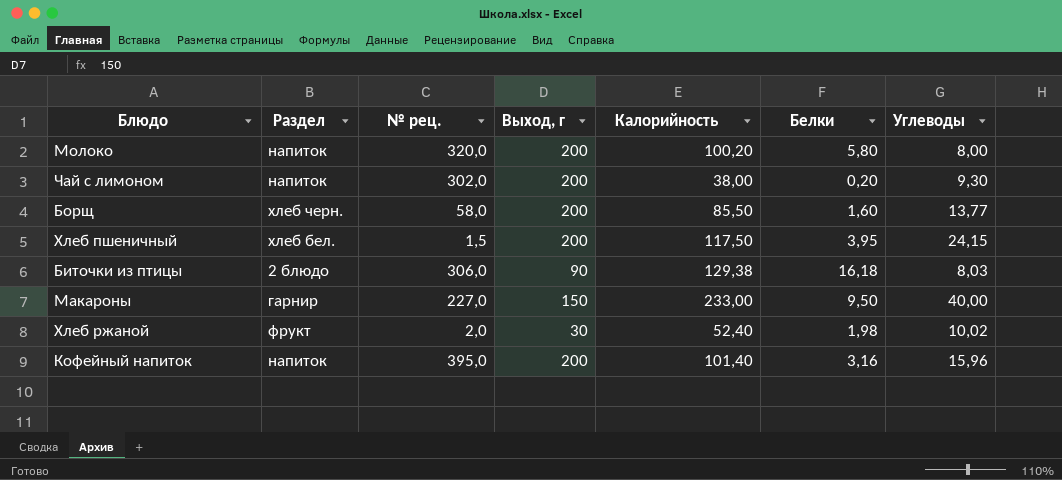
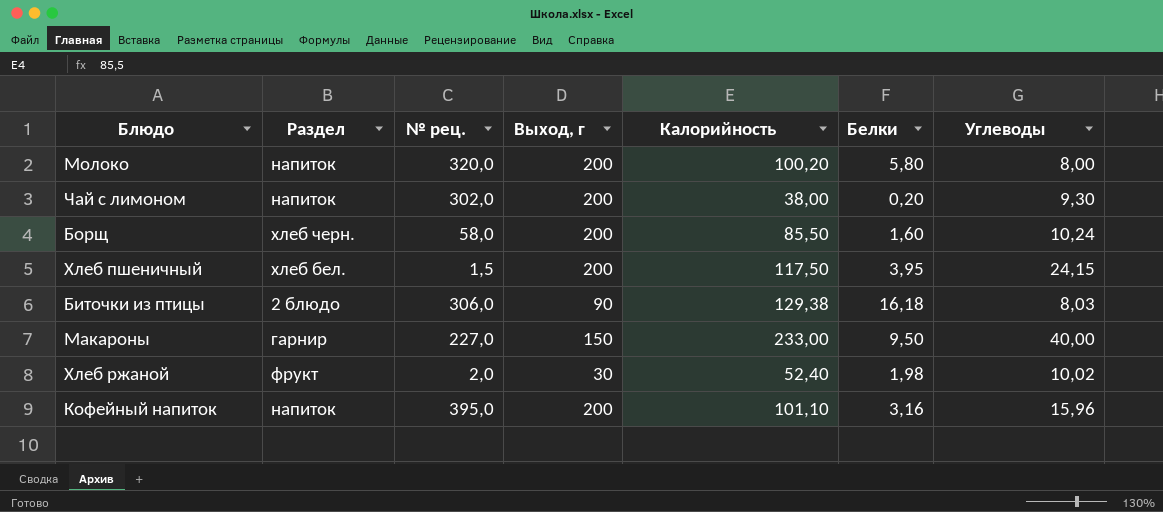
Борщ | Углеводы: 13,77 -> 10,24
Кофейный напиток | Калорийность: 101,40 -> 101,10

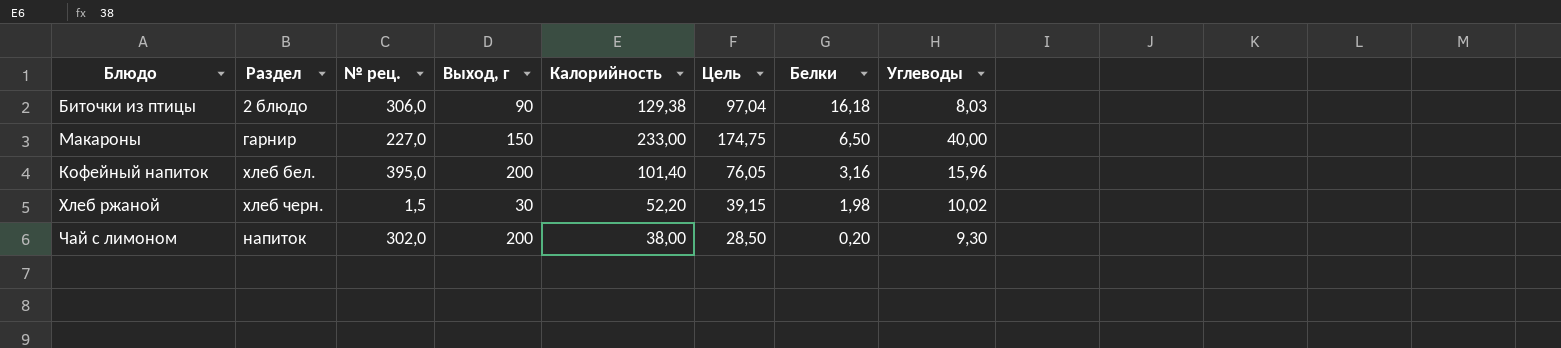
row order: none -> Белки descending
column Цель | formula: none -> [Калорийность] * 0,75
row Молоко: напиток | 320,0 | 200 | 100,20 | 5,80 | 8,00 -> none
row Борщ: хлеб черн. | 58,0 | 200 | 85,50 | 1,60 | 10,24 -> none
row Хлеб пшеничный: хлеб бел. | 1,5 | 200 | 117,50 | 3,95 | 24,15 -> none
Макароны | Белки: 9,50 -> 6,50
Кофейный напиток | Раздел: напиток -> хлеб бел.
Кофейный напиток | Калорийность: 101,10 -> 101,40
Хлеб ржаной | Раздел: фрукт -> хлеб черн.
Хлеб ржаной | № рец.: 2,0 -> 1,5
Хлеб ржаной | Калорийность: 52,40 -> 52,20

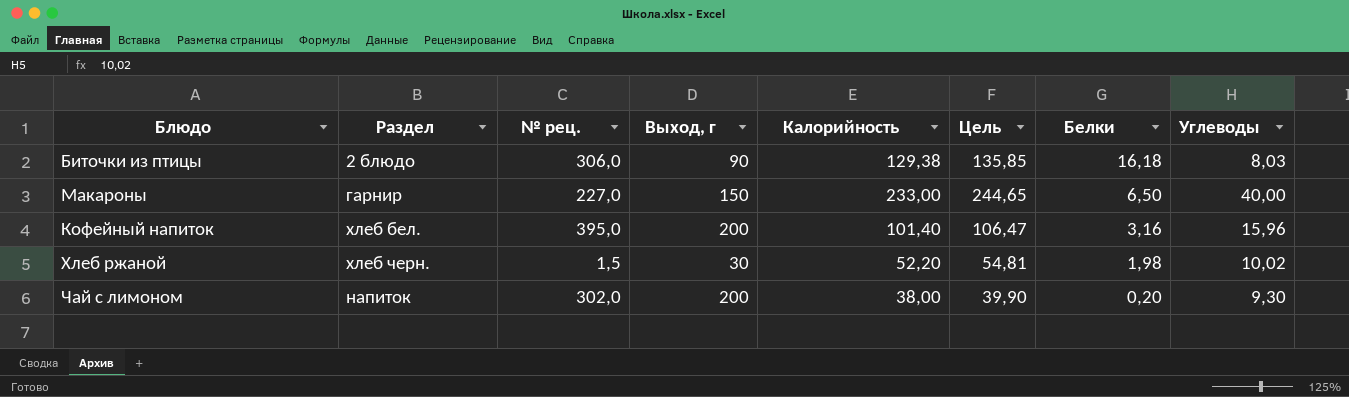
column Цель | formula: [Калорийность] * 0,75 -> [Калорийность] * 1,05

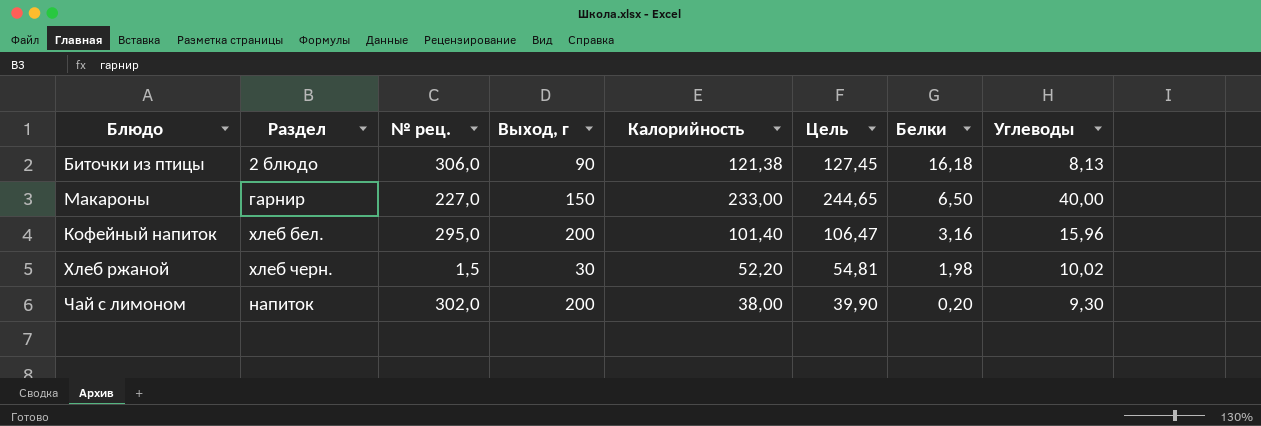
Биточки из птицы | Калорийность: 129,38 -> 121,38
Биточки из птицы | Цель: 135,85 -> 127,45
Биточки из птицы | Углеводы: 8,03 -> 8,13
Кофейный напиток | № рец.: 395,0 -> 295,0

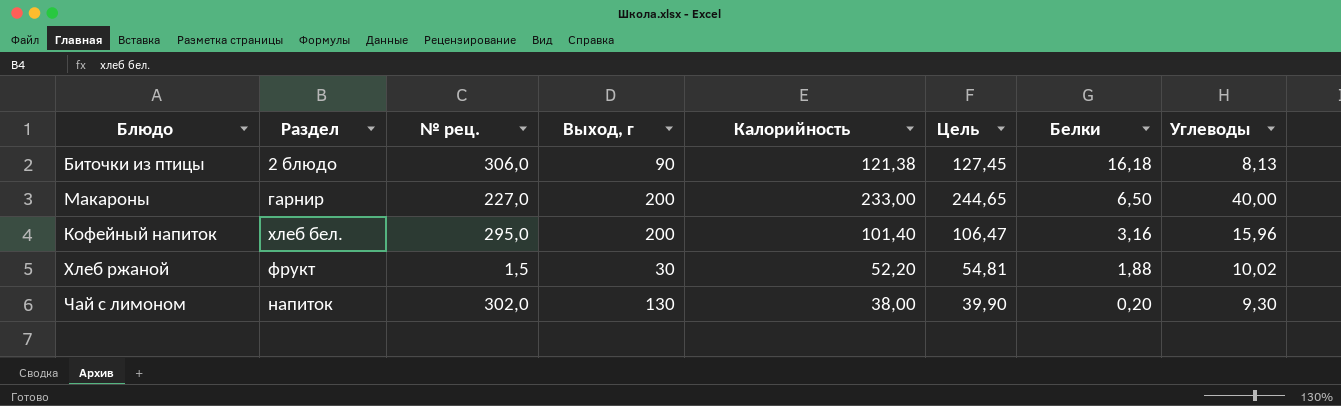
Макароны | Выход, г: 150 -> 200
Хлеб ржаной | Раздел: хлеб черн. -> фрукт
Хлеб ржаной | Белки: 1,98 -> 1,88
Чай с лимоном | Выход, г: 200 -> 130

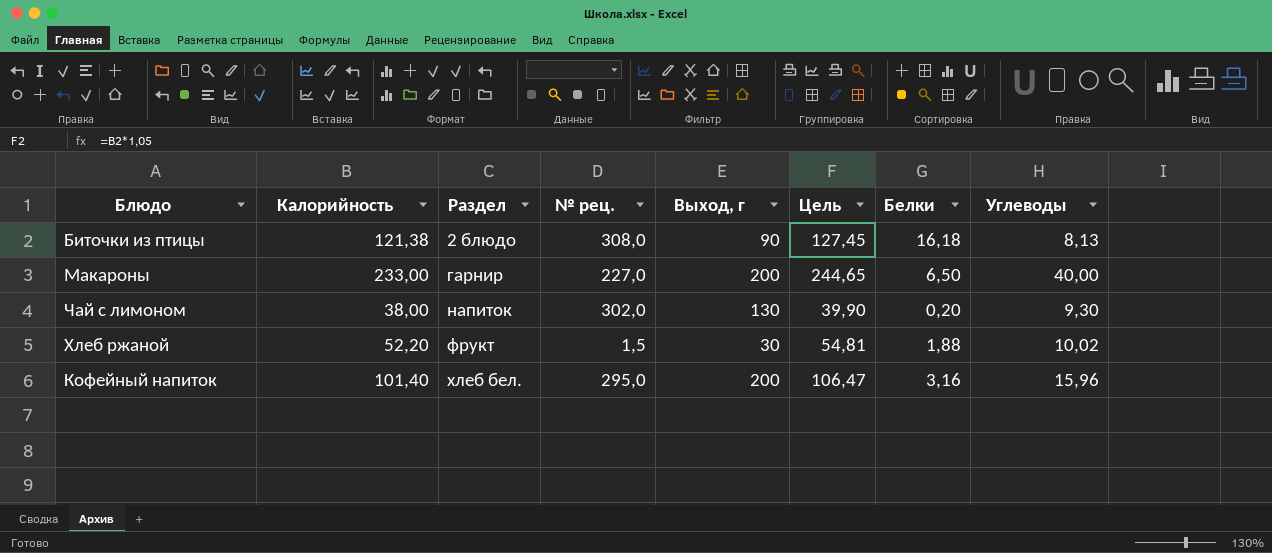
row order: Белки descending -> Раздел ascending
column Калорийность | position: 5 -> 2
Биточки из птицы | № рец.: 306,0 -> 308,0

